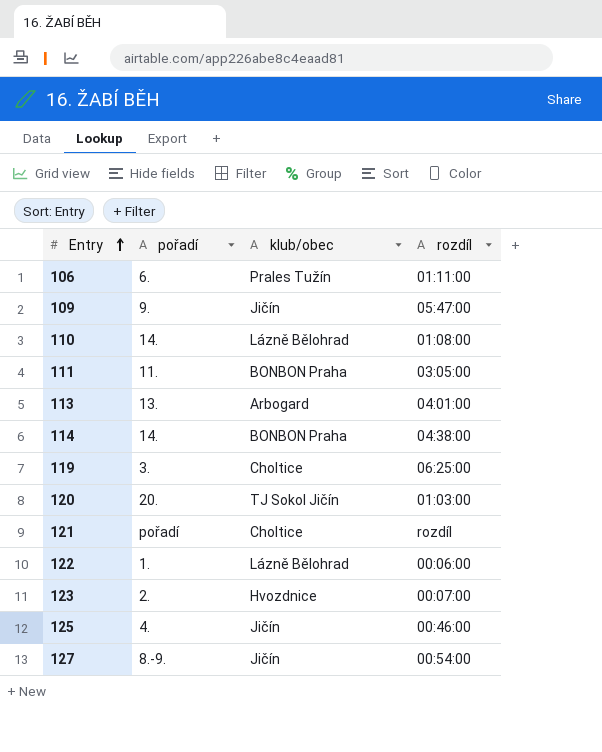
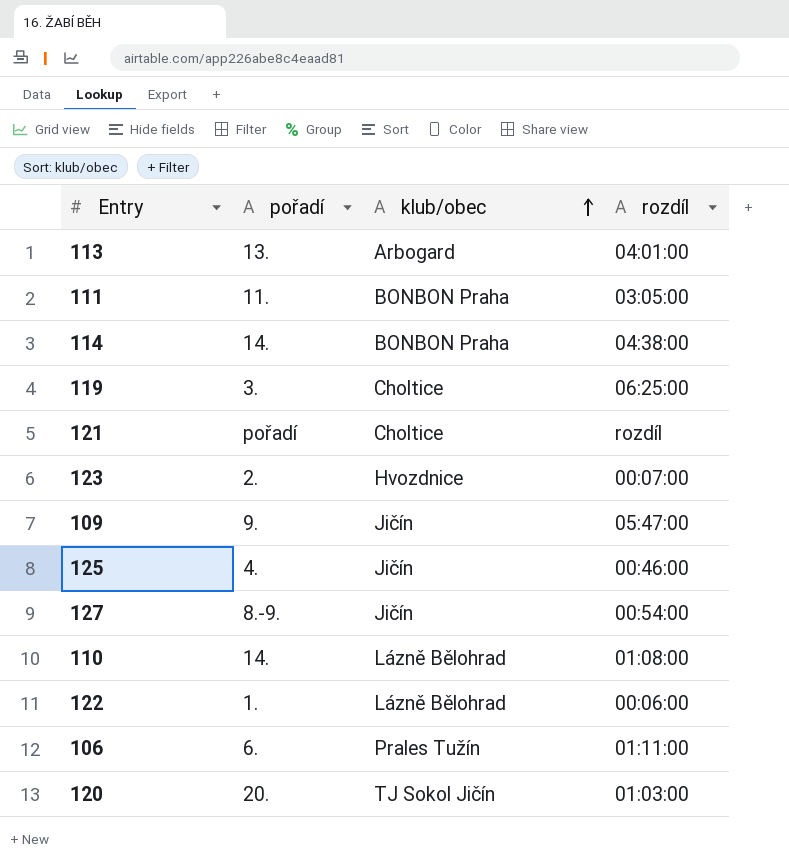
row order: Entry ascending -> klub/obec ascending

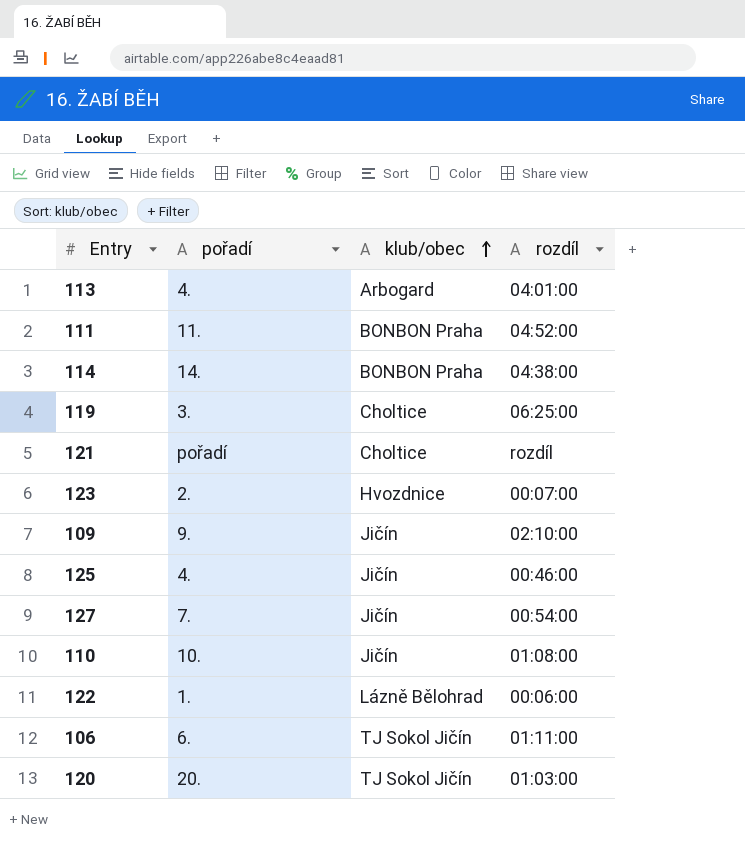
113 | pořadí: 13. -> 4.
111 | rozdíl: 03:05:00 -> 04:52:00
109 | rozdíl: 05:47:00 -> 02:10:00
127 | pořadí: 8.-9. -> 7.
110 | pořadí: 14. -> 10.
110 | klub/obec: Lázně Bělohrad -> Jičín
106 | klub/obec: Prales Tužín -> TJ Sokol Jičín

